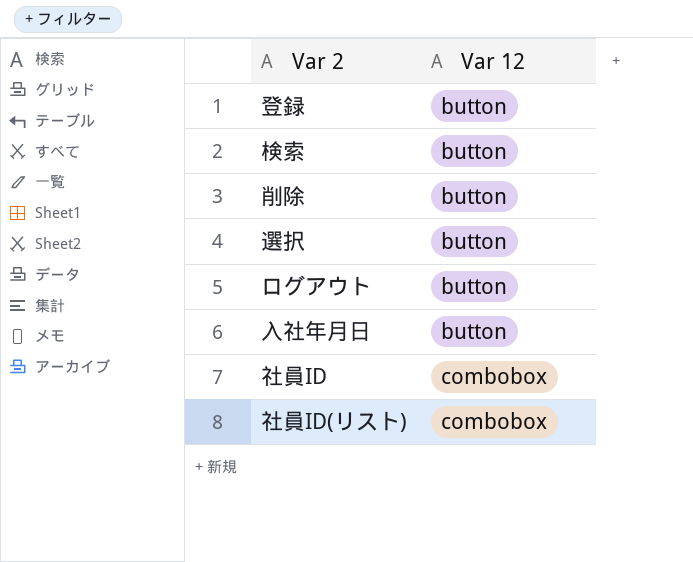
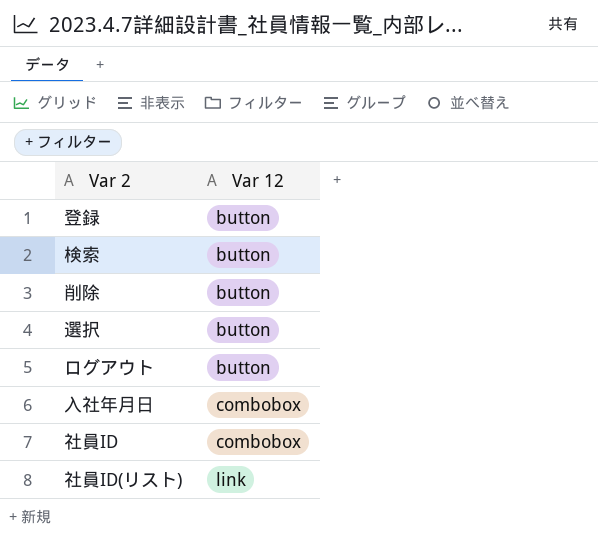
入社年月日 | Var 12: button -> combobox
社員ID(リスト) | Var 12: combobox -> link

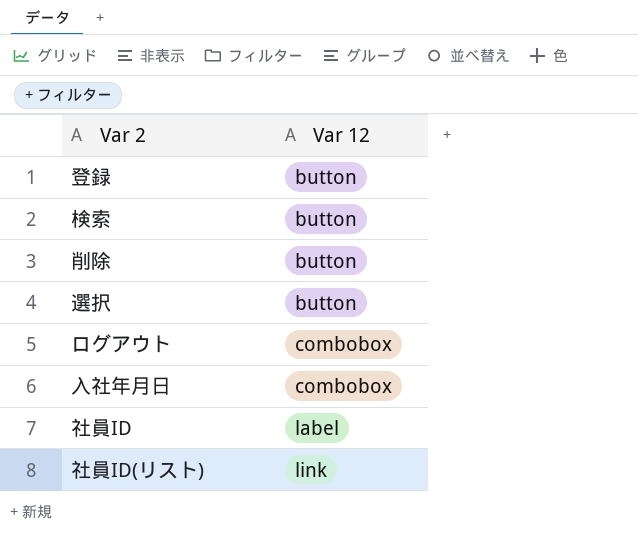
ログアウト | Var 12: button -> combobox
社員ID | Var 12: combobox -> label

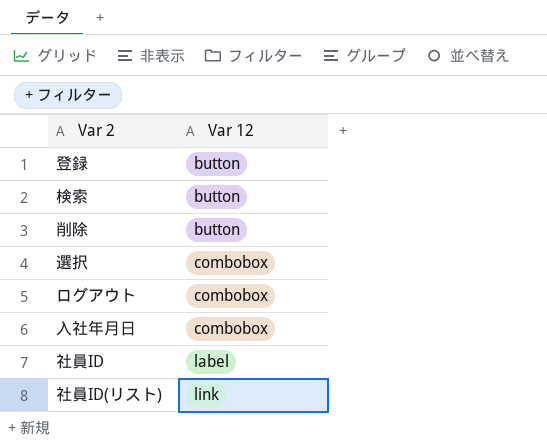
選択 | Var 12: button -> combobox

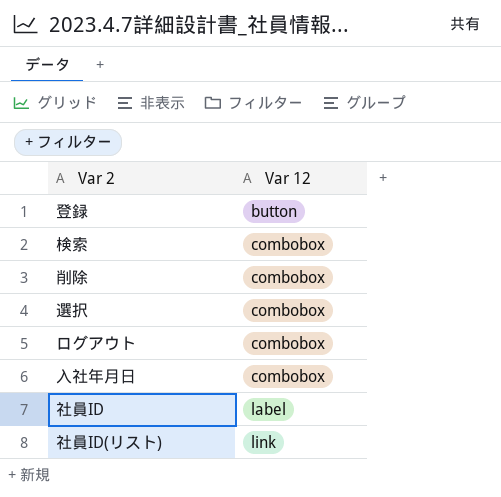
検索 | Var 12: button -> combobox
削除 | Var 12: button -> combobox

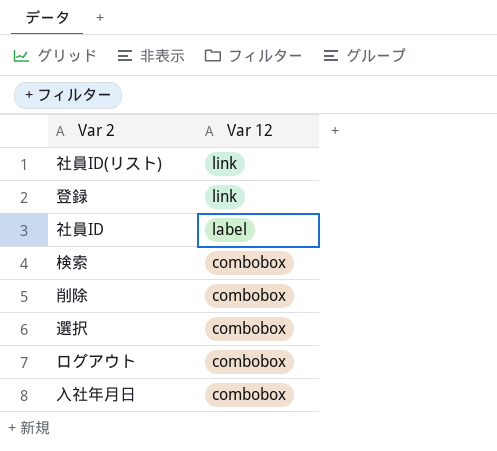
row order: Var 12 ascending -> Var 12 descending
登録 | Var 12: button -> link

